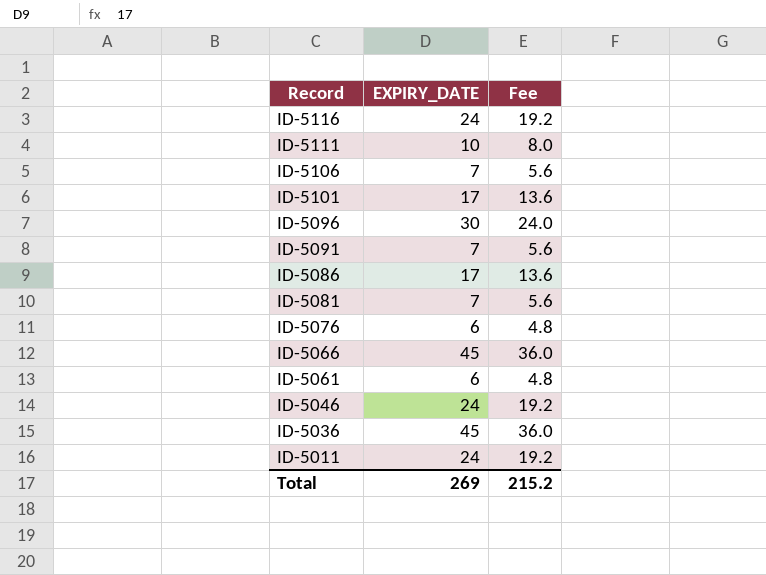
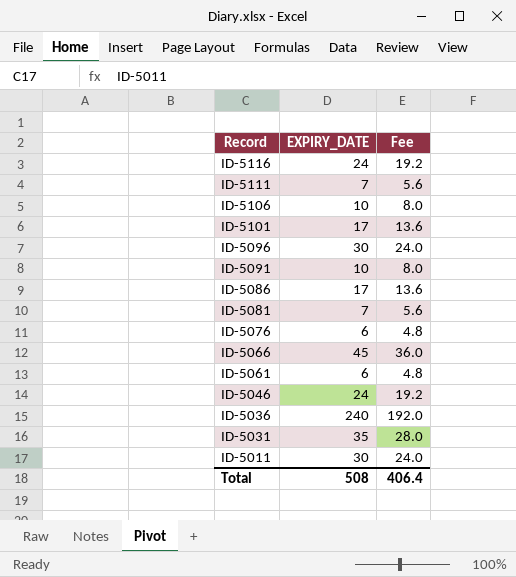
ID-5111 | EXPIRY_DATE: 10 -> 7
ID-5111 | Fee: 8.0 -> 5.6
ID-5106 | EXPIRY_DATE: 7 -> 10
ID-5106 | Fee: 5.6 -> 8.0
ID-5091 | EXPIRY_DATE: 7 -> 10
ID-5091 | Fee: 5.6 -> 8.0
ID-5036 | EXPIRY_DATE: 45 -> 240
ID-5036 | Fee: 36.0 -> 192.0
row ID-5031: none -> 35 | 28.0
ID-5011 | EXPIRY_DATE: 24 -> 30
ID-5011 | Fee: 19.2 -> 24.0
Total | EXPIRY_DATE: 269 -> 508
Total | Fee: 215.2 -> 406.4

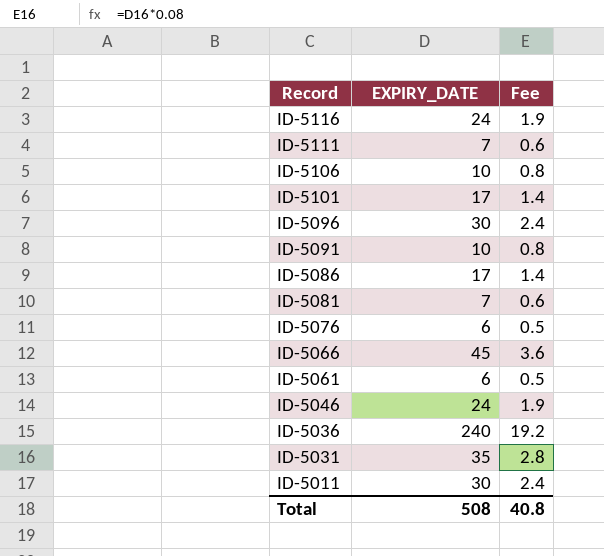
column Fee | formula: [EXPIRY_DATE] * 0.8 -> [EXPIRY_DATE] * 0.08
Total | Fee: 406.4 -> 40.8

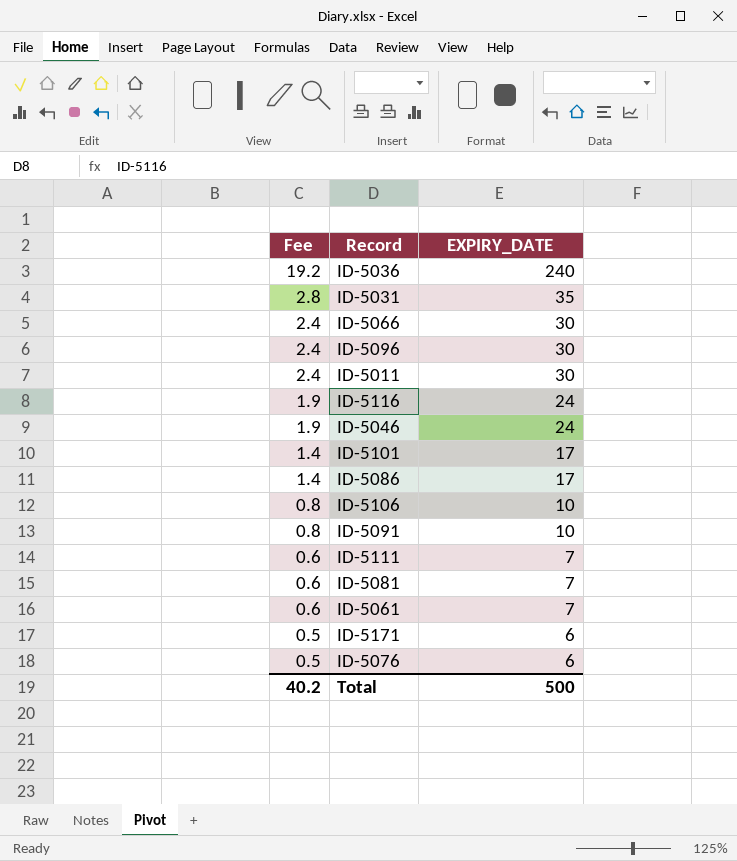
row order: Record descending -> Fee descending
column Fee | position: 3 -> 1
ID-5066 | Fee: 3.6 -> 2.4
ID-5066 | EXPIRY_DATE: 45 -> 30
ID-5061 | Fee: 0.5 -> 0.6
ID-5061 | EXPIRY_DATE: 6 -> 7
row ID-5171: none -> 0.5 | 6
Total | Fee: 40.8 -> 40.2
Total | EXPIRY_DATE: 508 -> 500

